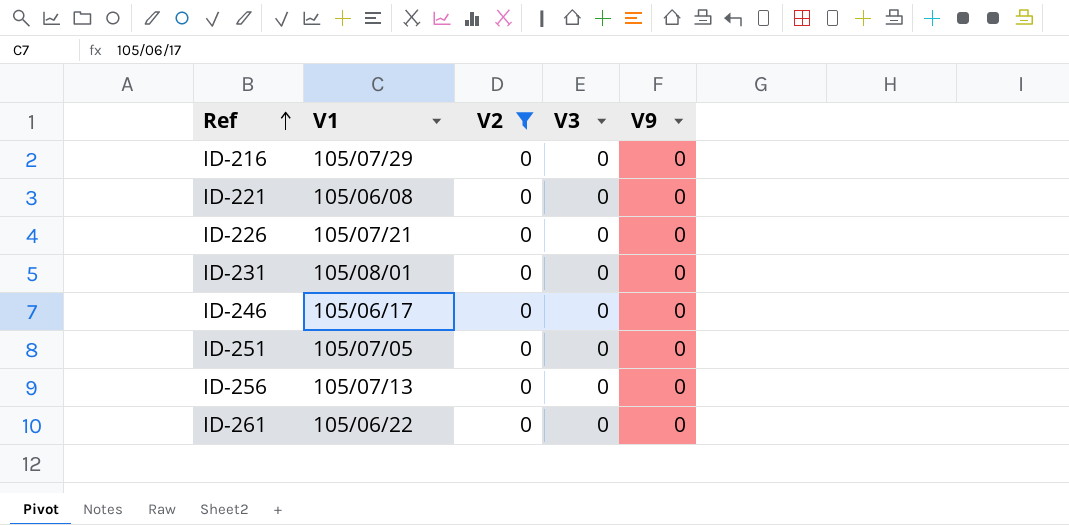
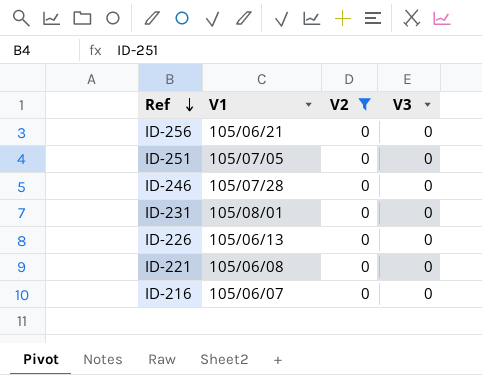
row order: Ref ascending -> Ref descending
column V9 | position: 5 -> none
row ID-261: 105/06/22 | 0 | 0 | 0 -> none
ID-256 | V1: 105/07/13 -> 105/06/21
ID-246 | V1: 105/06/17 -> 105/07/28
ID-226 | V1: 105/07/21 -> 105/06/13
ID-216 | V1: 105/07/29 -> 105/06/07

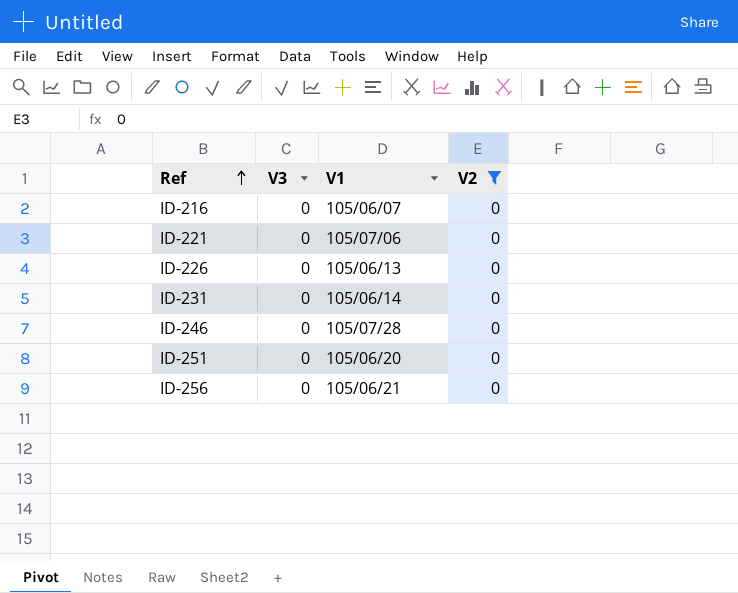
row order: Ref descending -> Ref ascending
column V3 | position: 4 -> 2
ID-221 | V1: 105/06/08 -> 105/07/06
ID-231 | V1: 105/08/01 -> 105/06/14
ID-251 | V1: 105/07/05 -> 105/06/20

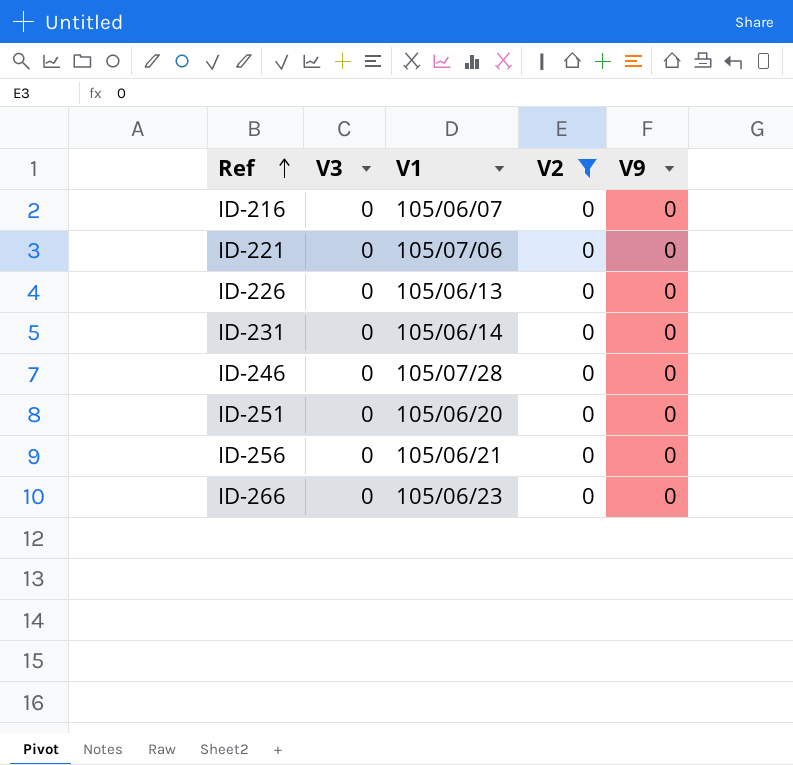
column V9 | position: none -> 5
row ID-266: none -> 0 | 105/06/23 | 0 | 0

